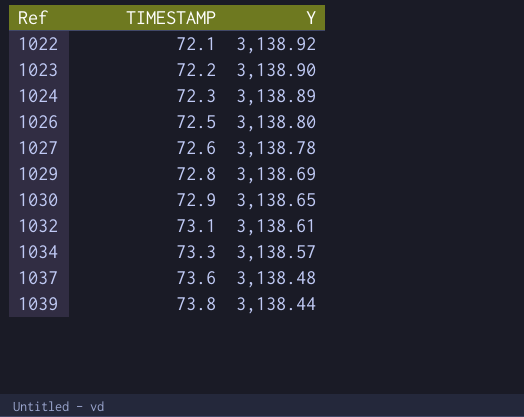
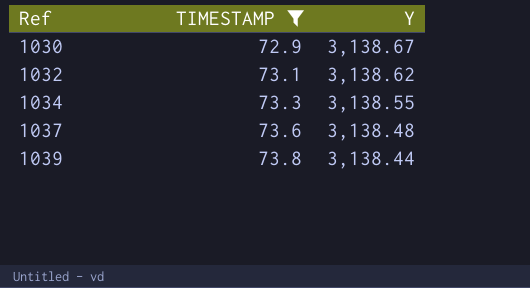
filter: none -> TIMESTAMP >= 72.9
1030 | Y: 3,138.65 -> 3,138.67
1032 | Y: 3,138.61 -> 3,138.62
1034 | Y: 3,138.57 -> 3,138.55

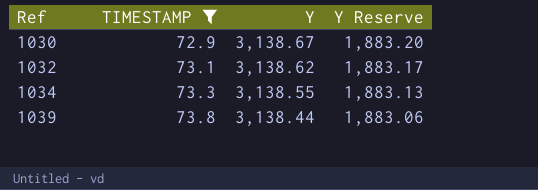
column Y Reserve | formula: none -> [Y] * 0.6
row 1037: 73.6 | 3,138.48 -> none

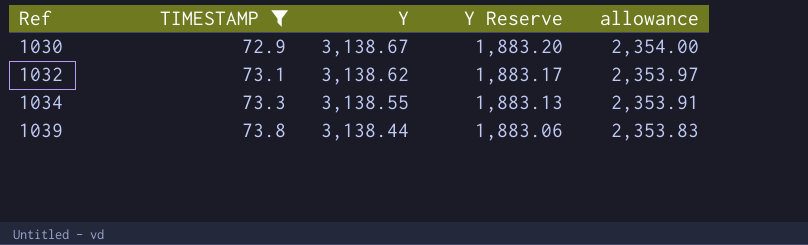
column allowance | formula: none -> [Y] * 0.75

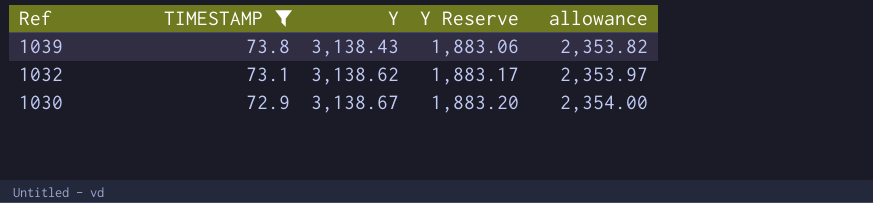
row order: Ref ascending -> Ref descending
row 1034: 73.3 | 3,138.55 | 1,883.13 | 2,353.91 -> none
1039 | Y: 3,138.44 -> 3,138.43
1039 | allowance: 2,353.83 -> 2,353.82

